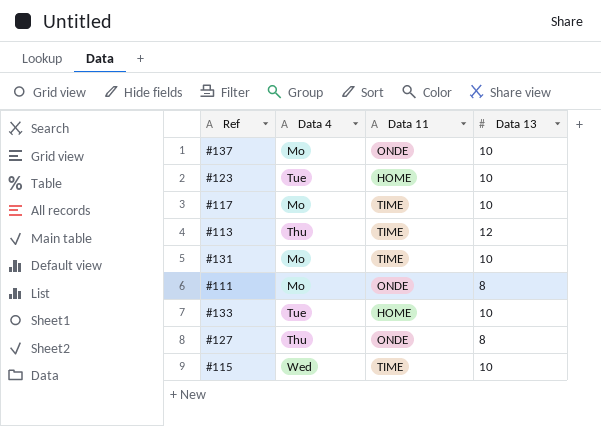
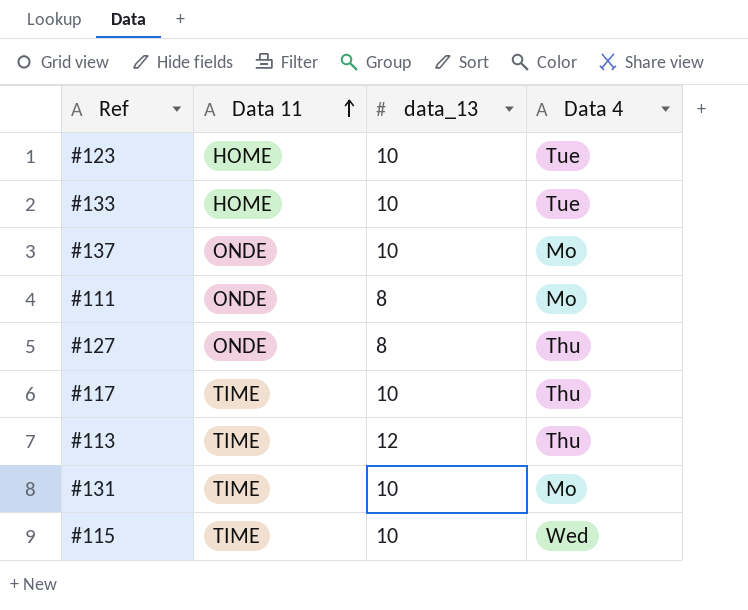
row order: none -> Data 11 ascending
column name: Data 13 -> data_13
column Data 4 | position: 2 -> 4
#117 | Data 4: Mo -> Thu

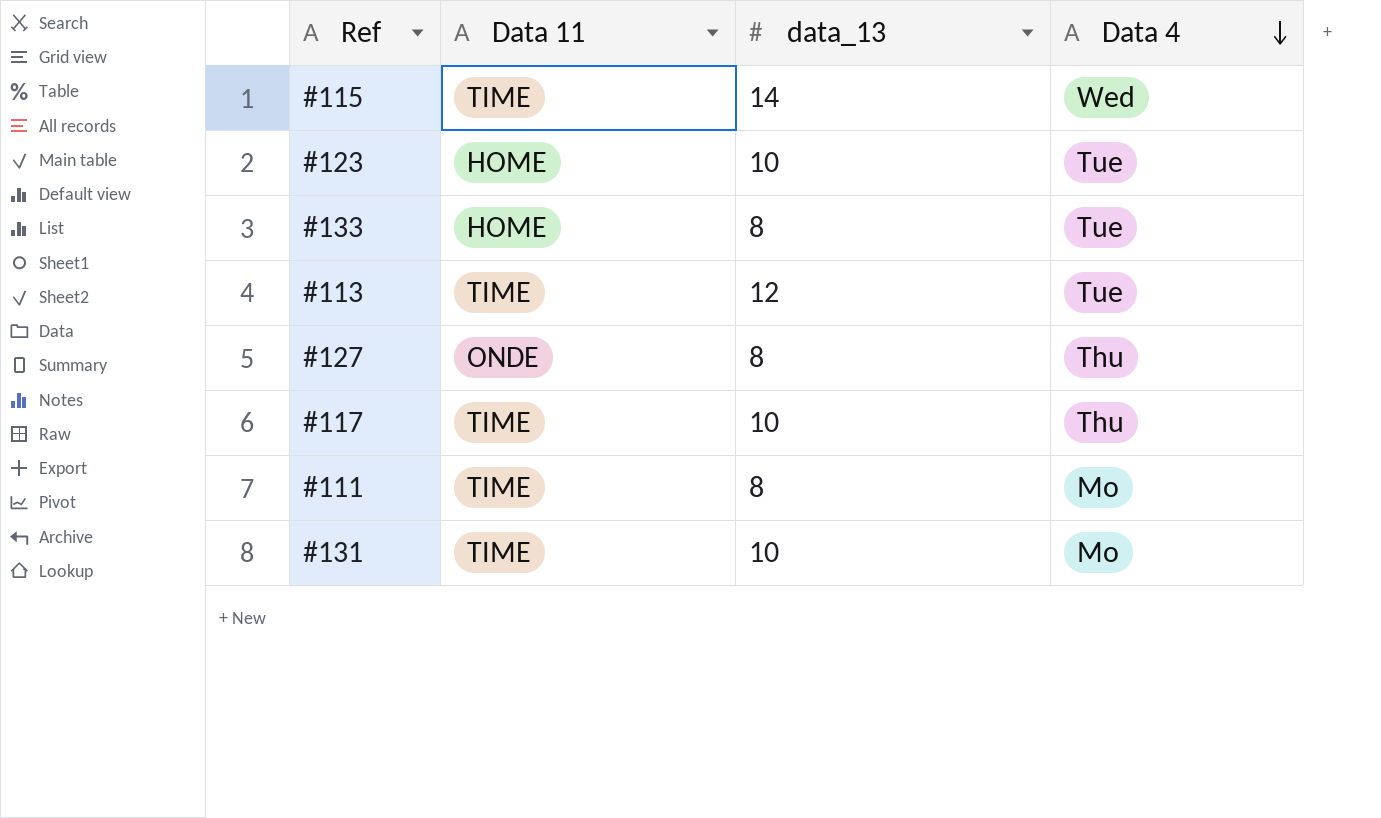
row order: Data 11 ascending -> Data 4 descending
row #137: ONDE | 10 | Mo -> none
#115 | data_13: 10 -> 14
#133 | data_13: 10 -> 8
#113 | Data 4: Thu -> Tue
#111 | Data 11: ONDE -> TIME

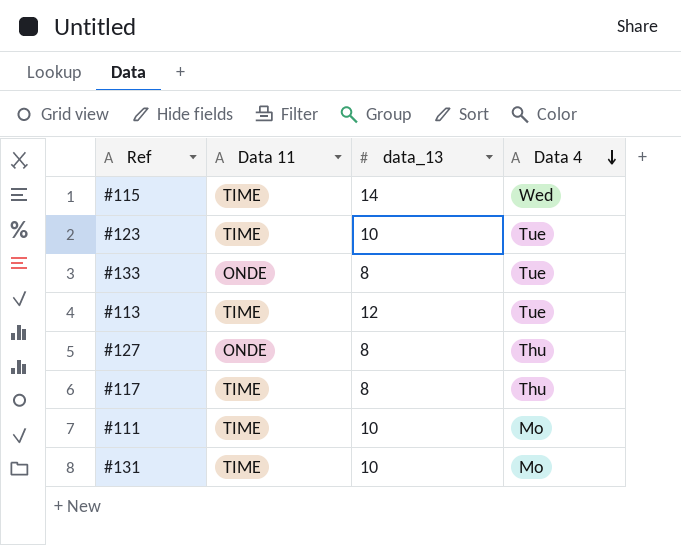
#123 | Data 11: HOME -> TIME
#133 | Data 11: HOME -> ONDE
#117 | data_13: 10 -> 8
#111 | data_13: 8 -> 10

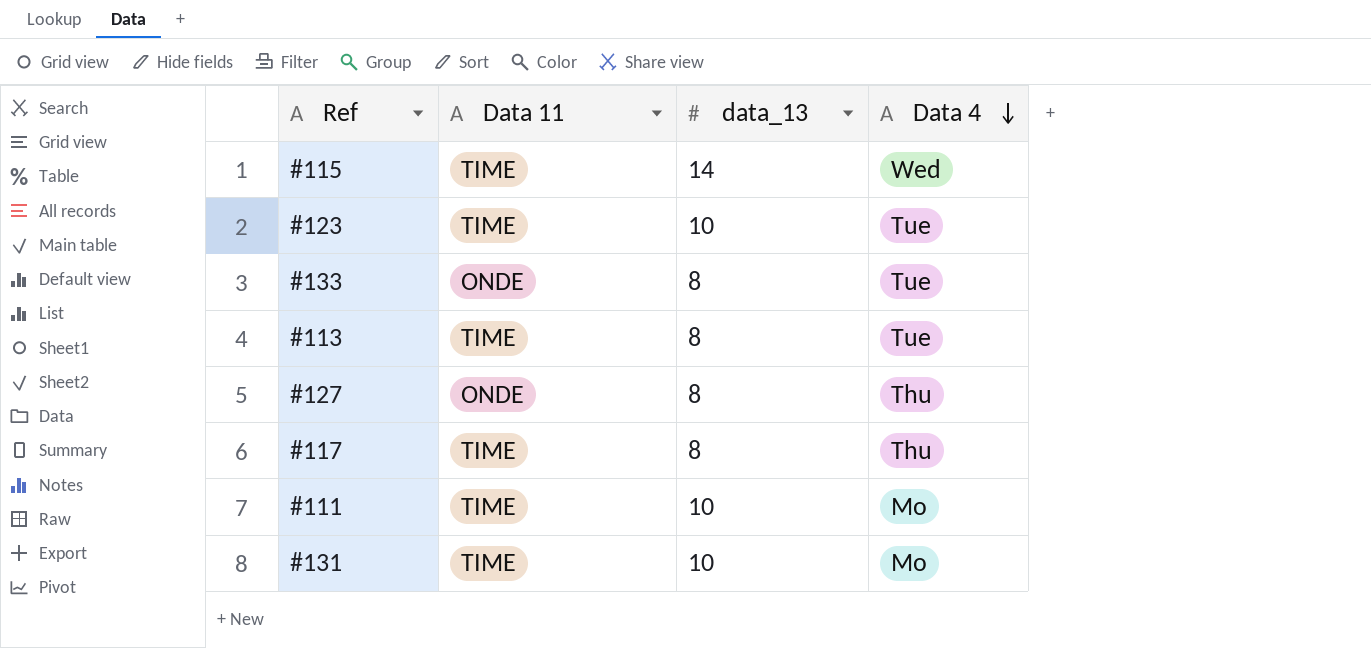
#113 | data_13: 12 -> 8

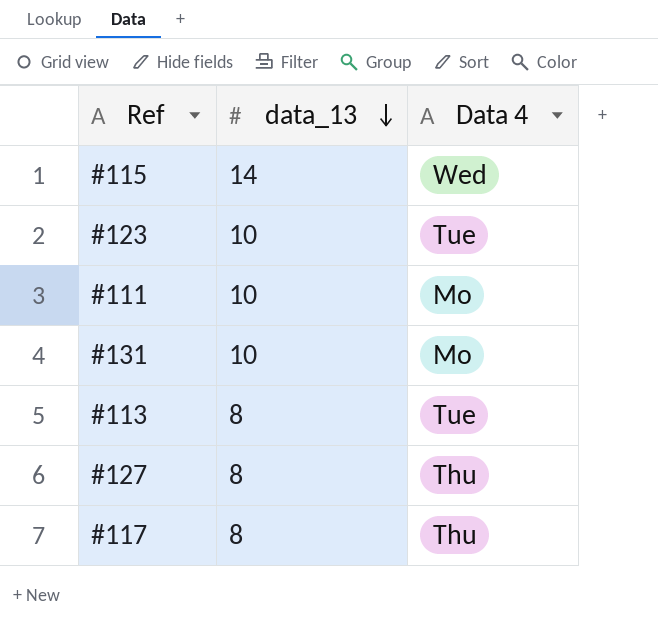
row order: Data 4 descending -> data_13 descending
column Data 11 | position: 2 -> none
row #133: ONDE | 8 | Tue -> none

